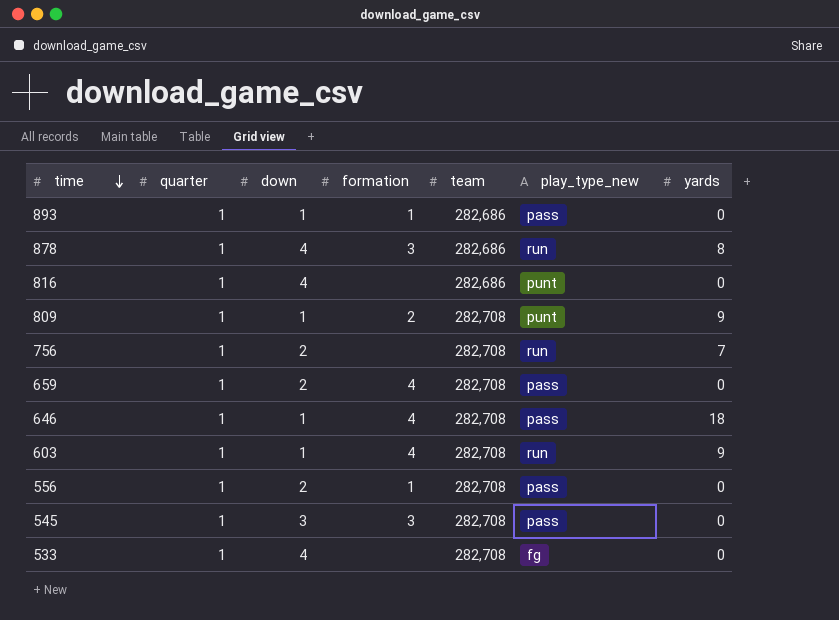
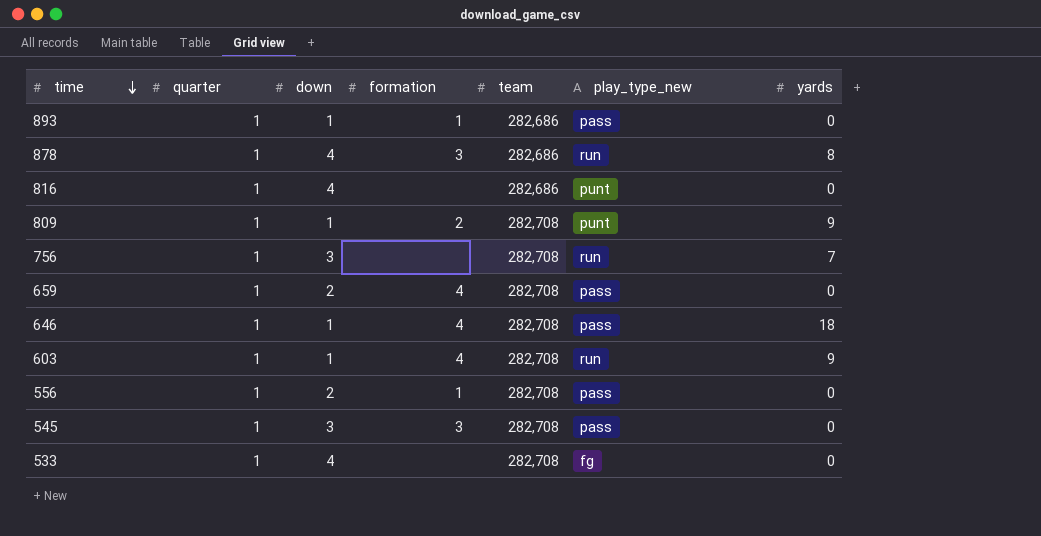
756 | down: 2 -> 3

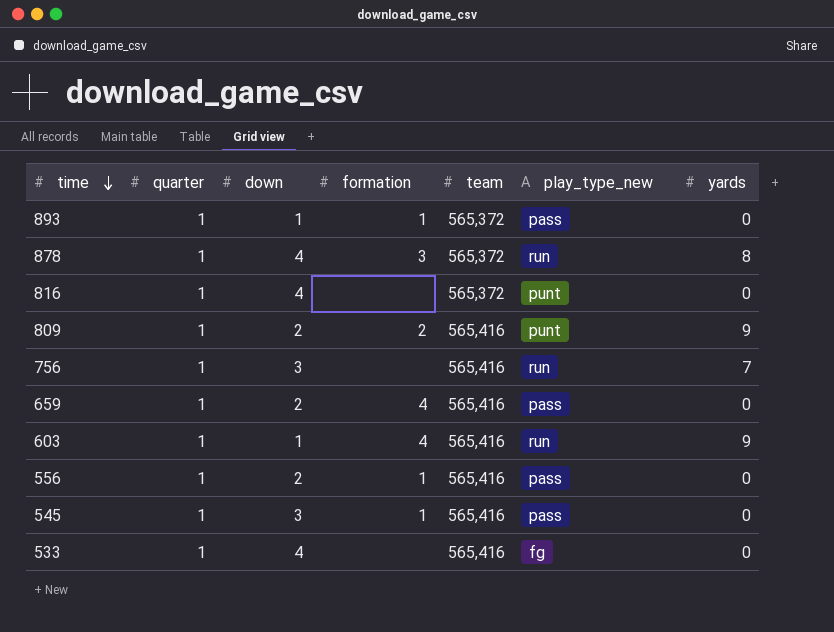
row 646: 1 | 1 | 4 | 282,708 | pass | 18 -> none
893 | team: 282,686 -> 565,372
878 | team: 282,686 -> 565,372
816 | team: 282,686 -> 565,372
809 | down: 1 -> 2
809 | team: 282,708 -> 565,416
756 | team: 282,708 -> 565,416
659 | team: 282,708 -> 565,416
603 | team: 282,708 -> 565,416
556 | team: 282,708 -> 565,416
545 | formation: 3 -> 1
545 | team: 282,708 -> 565,416
533 | team: 282,708 -> 565,416

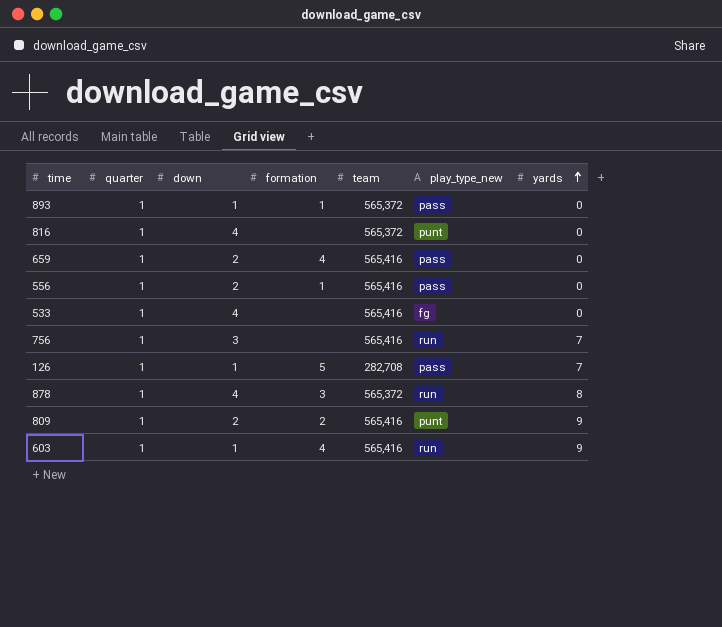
row order: time descending -> yards ascending
row 545: 1 | 3 | 1 | 565,416 | pass | 0 -> none
row 126: none -> 1 | 1 | 5 | 282,708 | pass | 7

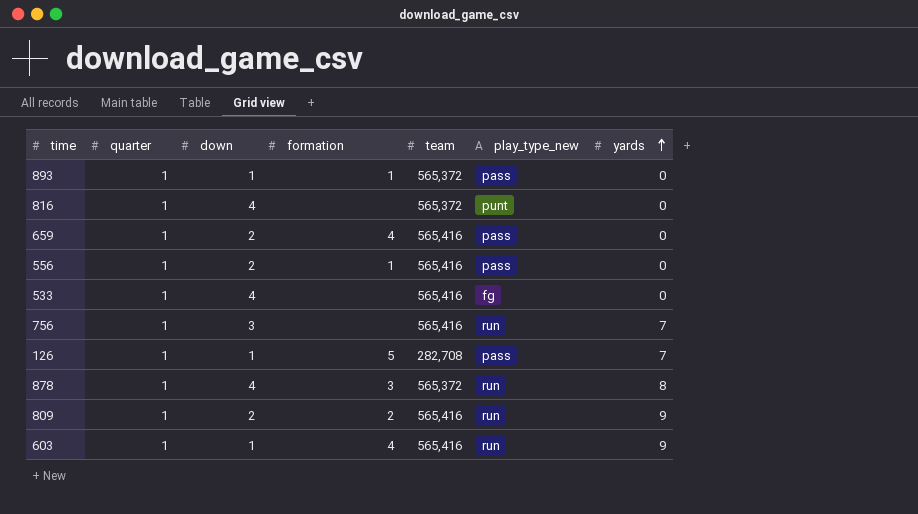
809 | play_type_new: punt -> run

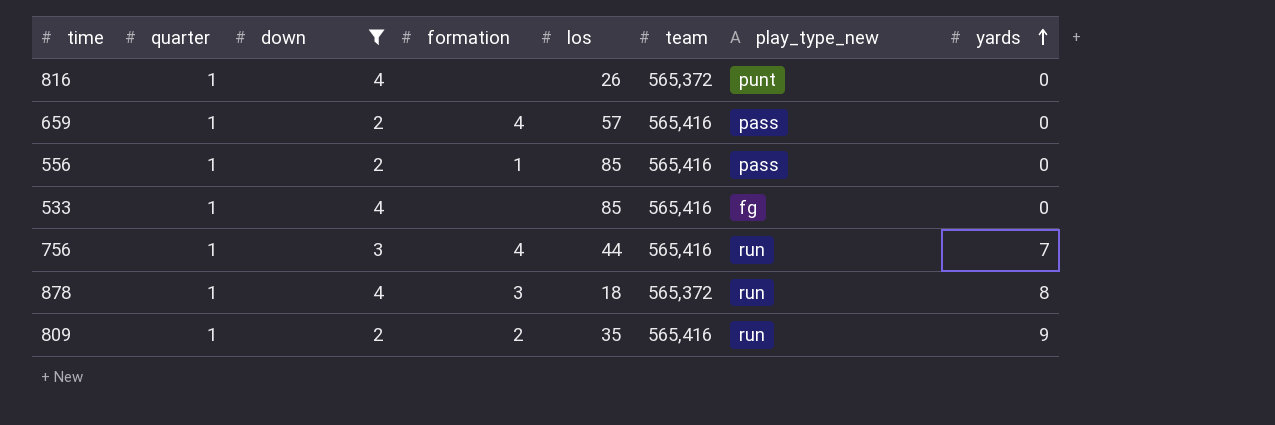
filter: none -> down != 1
column los | position: none -> 5
756 | formation: none -> 4

